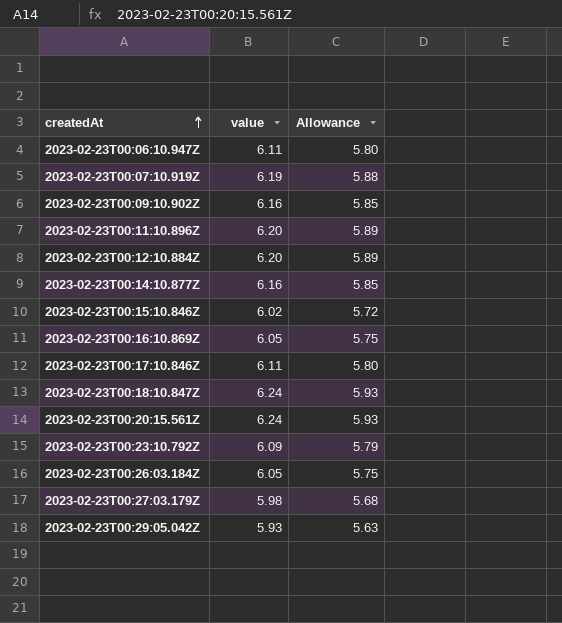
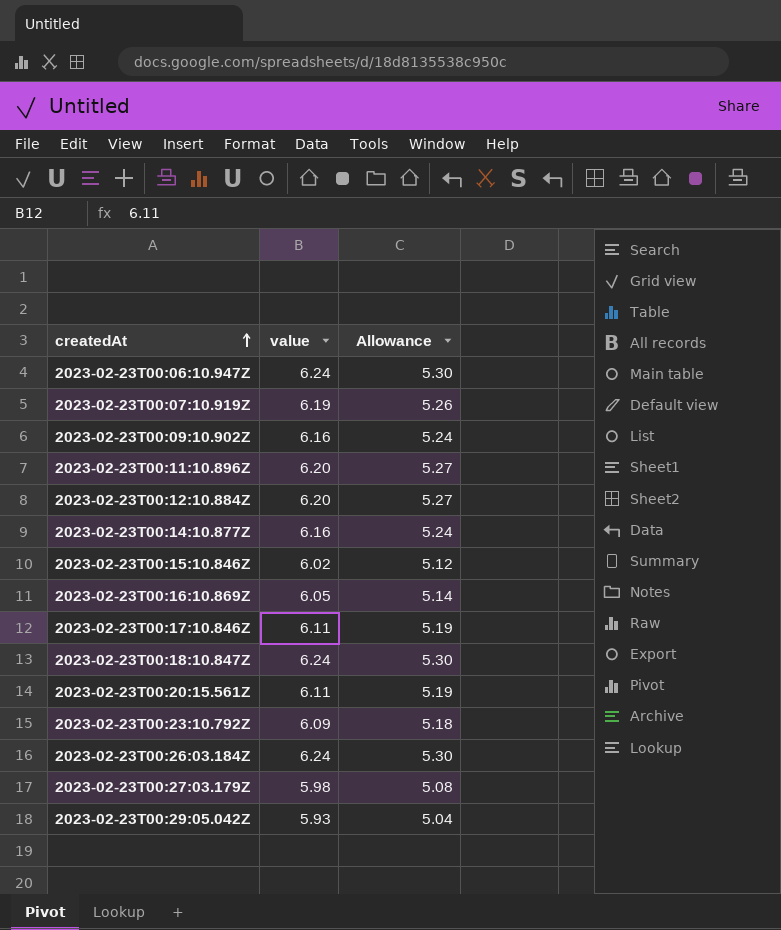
column Allowance | formula: [value] * 0.95 -> [value] * 0.85
2023-02-23T00:06:10.947Z | value: 6.11 -> 6.24
2023-02-23T00:20:15.561Z | value: 6.24 -> 6.11
2023-02-23T00:26:03.184Z | value: 6.05 -> 6.24

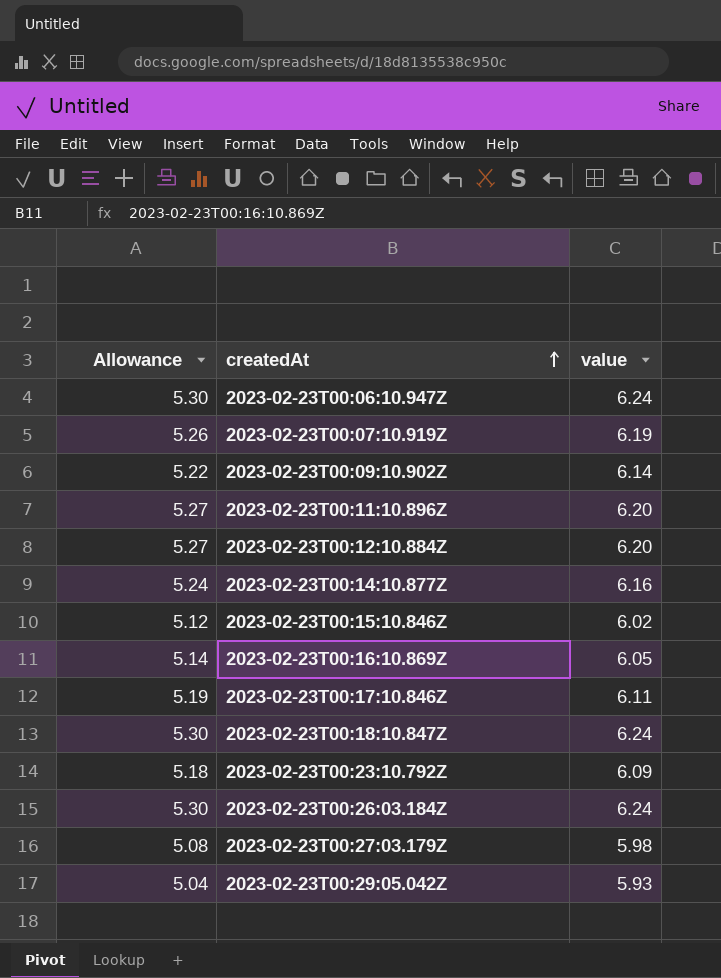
column Allowance | position: 3 -> 1
row 2023-02-23T00:20:15.561Z: 6.11 | 5.19 -> none
2023-02-23T00:09:10.902Z | Allowance: 5.24 -> 5.22
2023-02-23T00:09:10.902Z | value: 6.16 -> 6.14

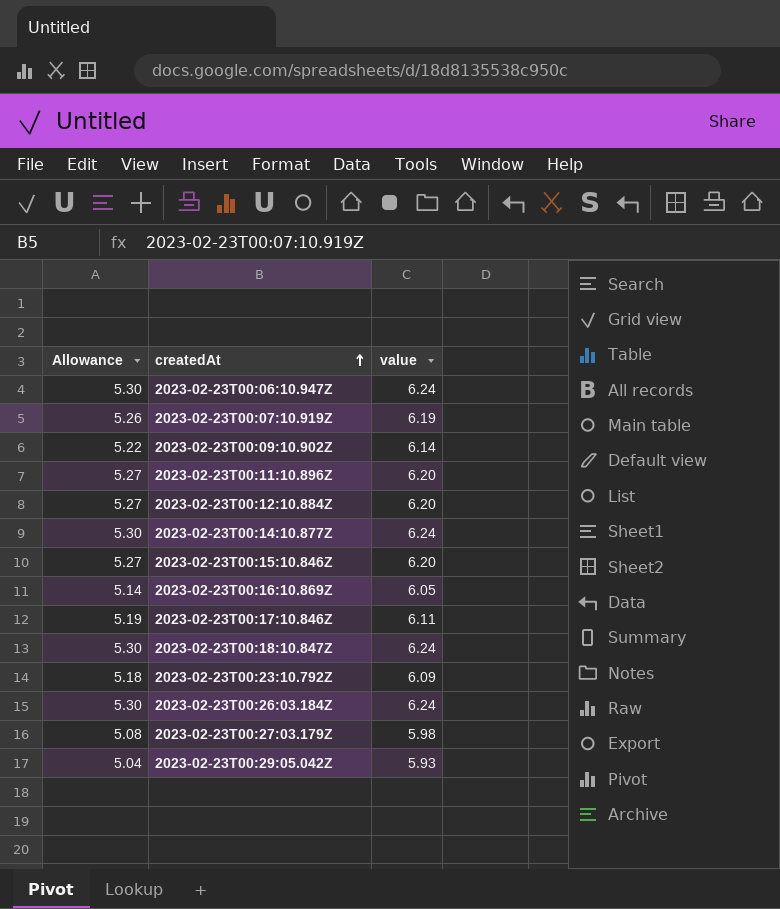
2023-02-23T00:14:10.877Z | Allowance: 5.24 -> 5.30
2023-02-23T00:14:10.877Z | value: 6.16 -> 6.24
2023-02-23T00:15:10.846Z | Allowance: 5.12 -> 5.27
2023-02-23T00:15:10.846Z | value: 6.02 -> 6.20

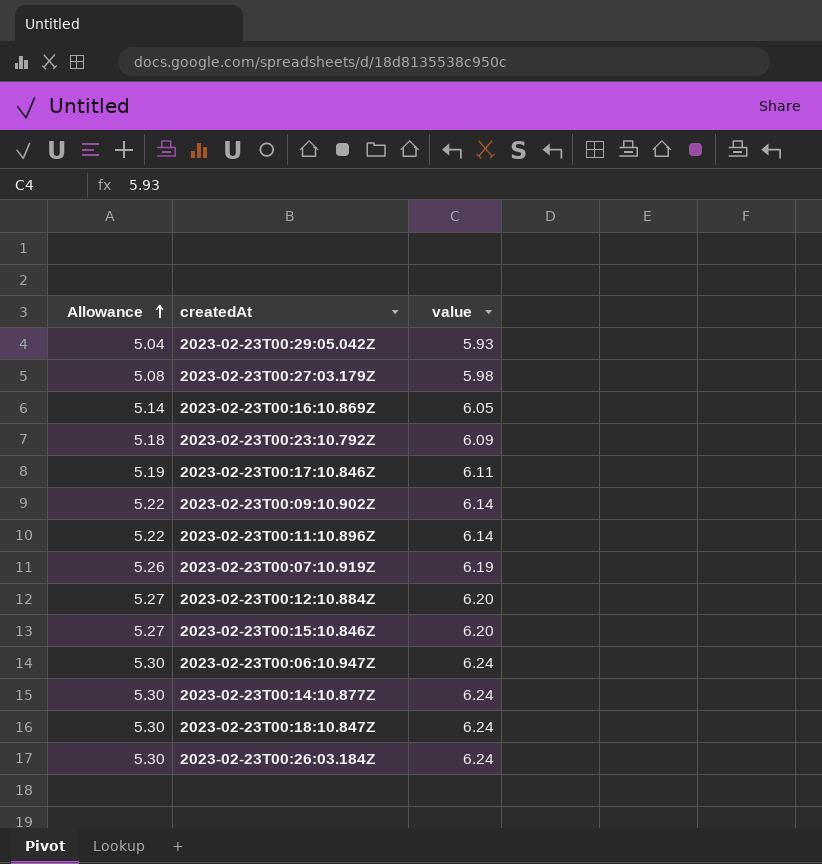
row order: createdAt ascending -> Allowance ascending
2023-02-23T00:11:10.896Z | Allowance: 5.27 -> 5.22
2023-02-23T00:11:10.896Z | value: 6.20 -> 6.14

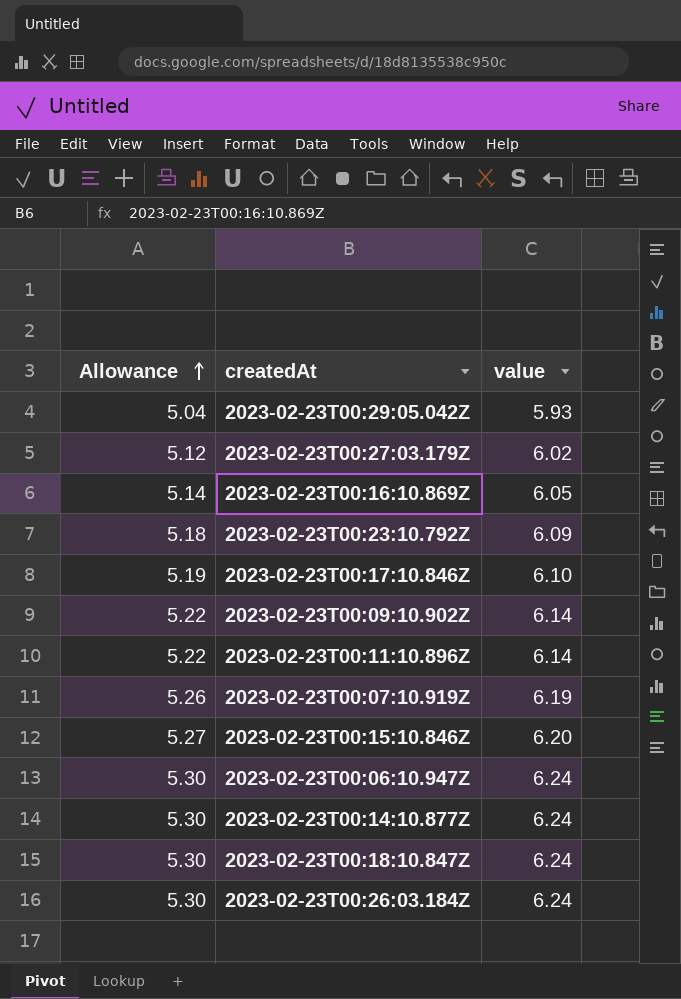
row 2023-02-23T00:12:10.884Z: 5.27 | 6.20 -> none
2023-02-23T00:27:03.179Z | Allowance: 5.08 -> 5.12
2023-02-23T00:27:03.179Z | value: 5.98 -> 6.02
2023-02-23T00:17:10.846Z | value: 6.11 -> 6.10

